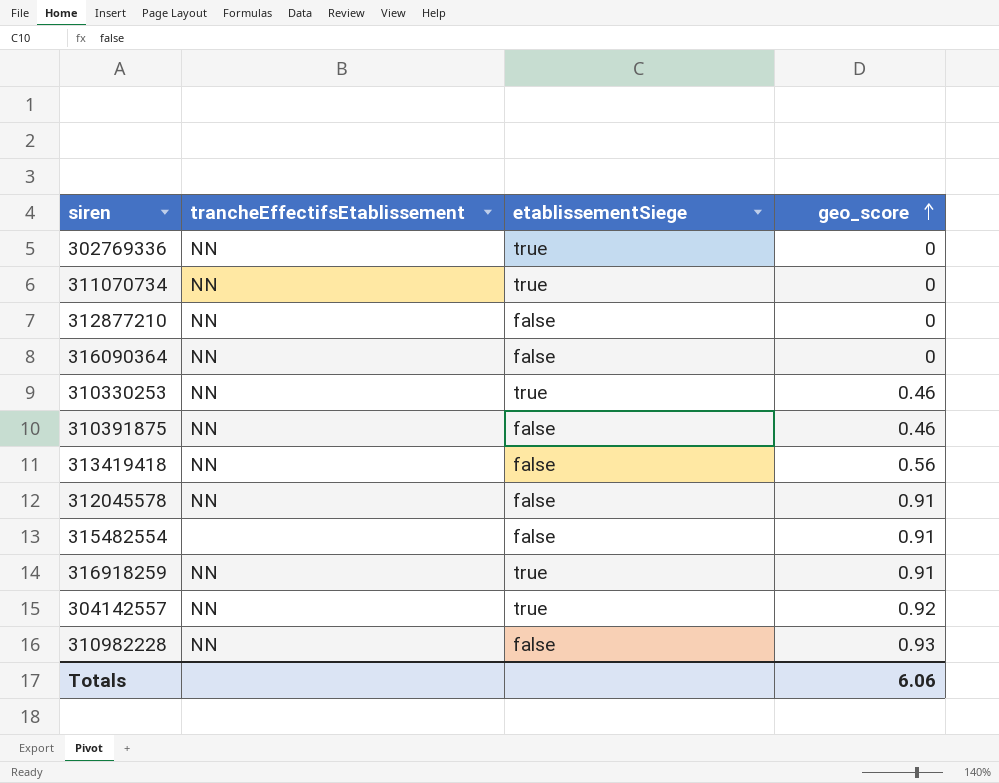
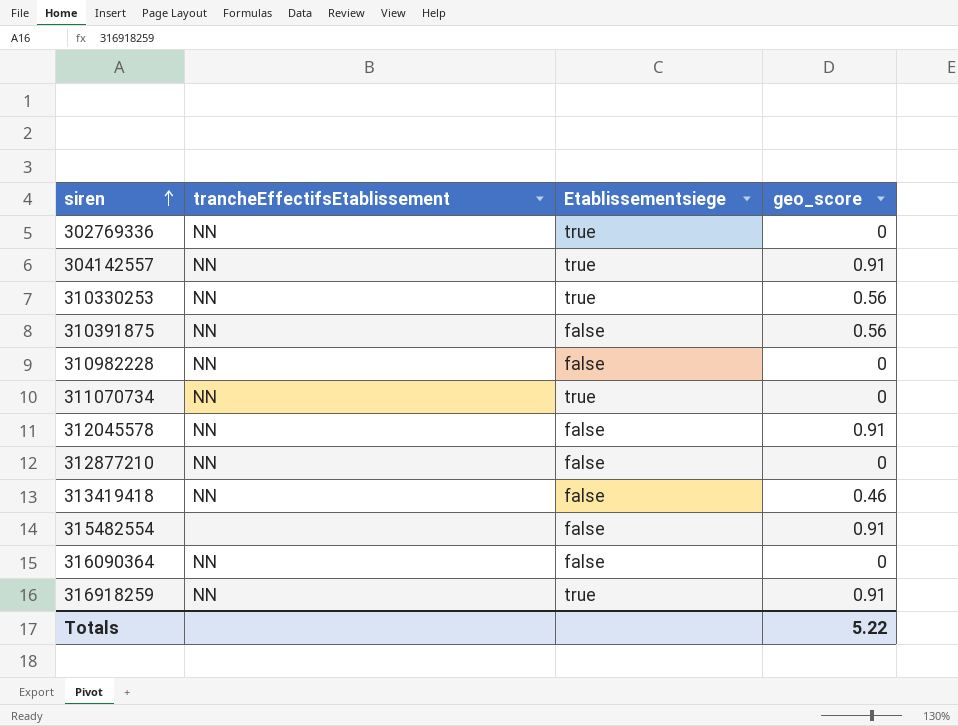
row order: geo_score ascending -> siren ascending
column name: etablissementSiege -> Etablissementsiege
304142557 | geo_score: 0.92 -> 0.91
310330253 | geo_score: 0.46 -> 0.56
310391875 | geo_score: 0.46 -> 0.56
310982228 | geo_score: 0.93 -> 0
313419418 | geo_score: 0.56 -> 0.46
Totals | geo_score: 6.06 -> 5.22

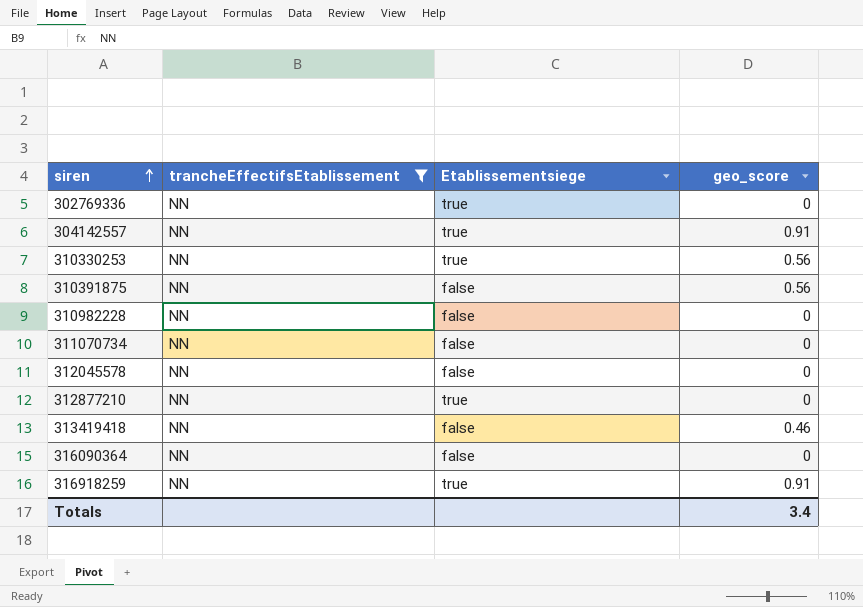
filter: none -> trancheEffectifsEtablissement = NN
311070734 | Etablissementsiege: true -> false
312045578 | geo_score: 0.91 -> 0
312877210 | Etablissementsiege: false -> true
Totals | geo_score: 5.22 -> 3.4

